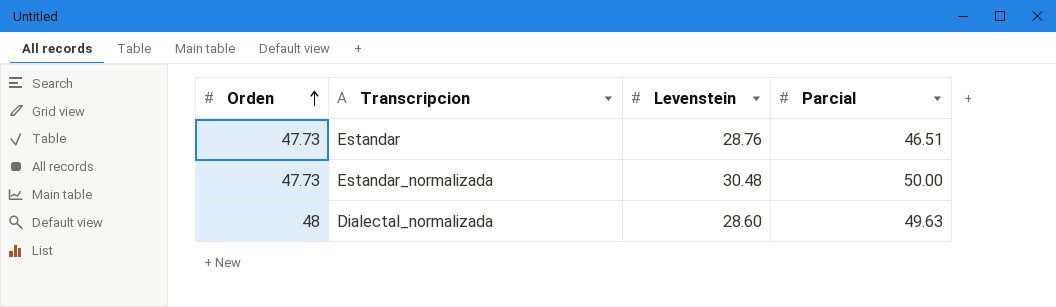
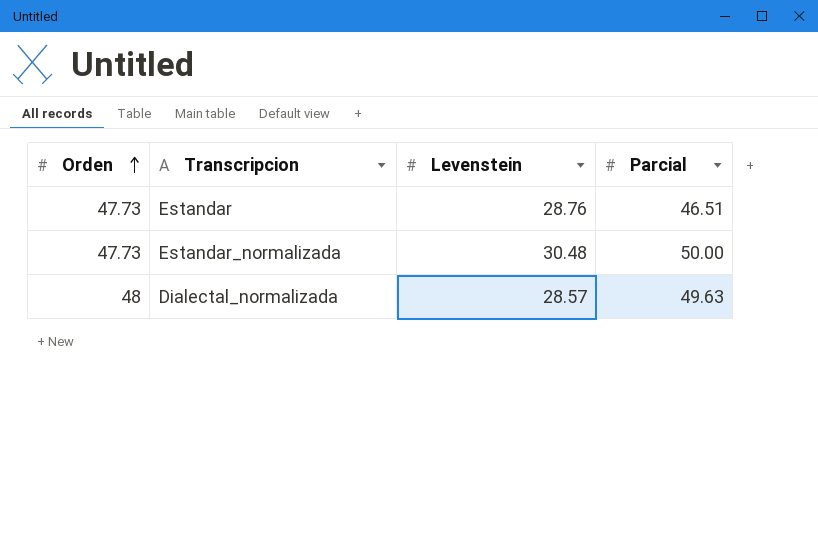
Dialectal_normalizada | Levenstein: 28.60 -> 28.57

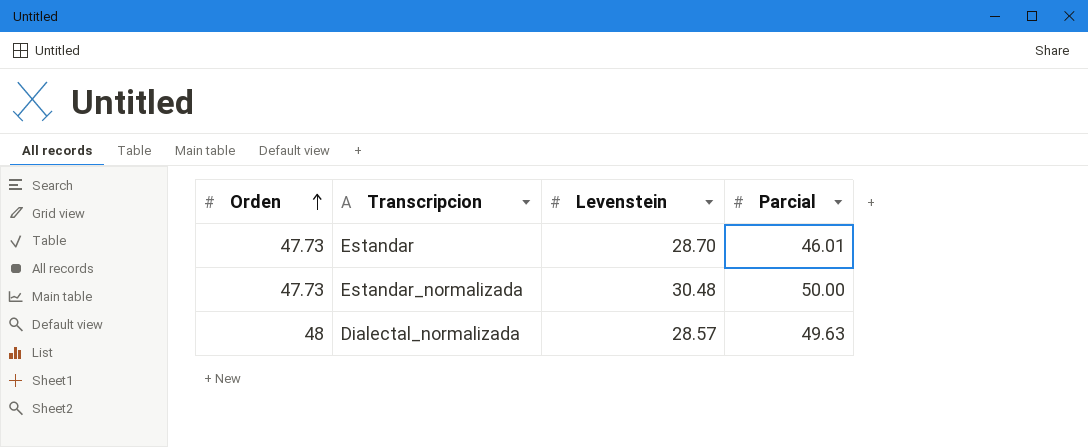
Estandar | Levenstein: 28.76 -> 28.70
Estandar | Parcial: 46.51 -> 46.01

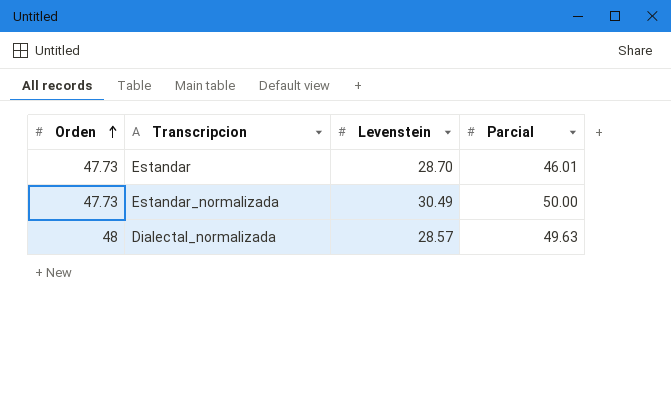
Estandar_normalizada | Levenstein: 30.48 -> 30.49

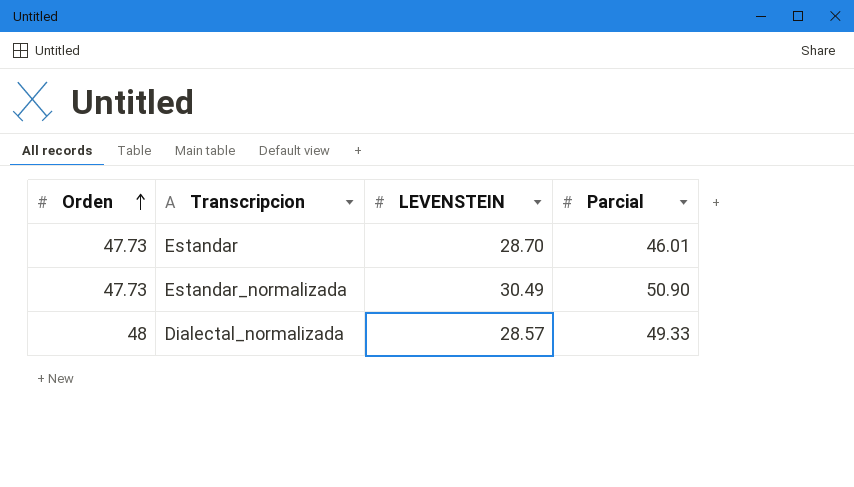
column name: Levenstein -> LEVENSTEIN
Estandar_normalizada | Parcial: 50.00 -> 50.90
Dialectal_normalizada | Parcial: 49.63 -> 49.33

